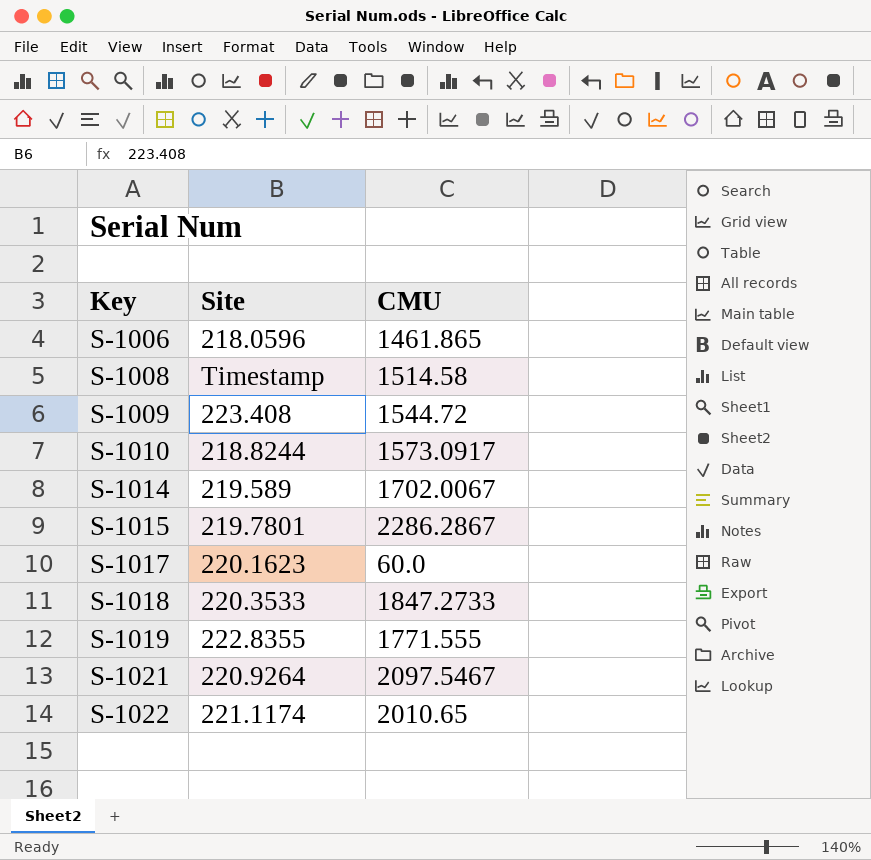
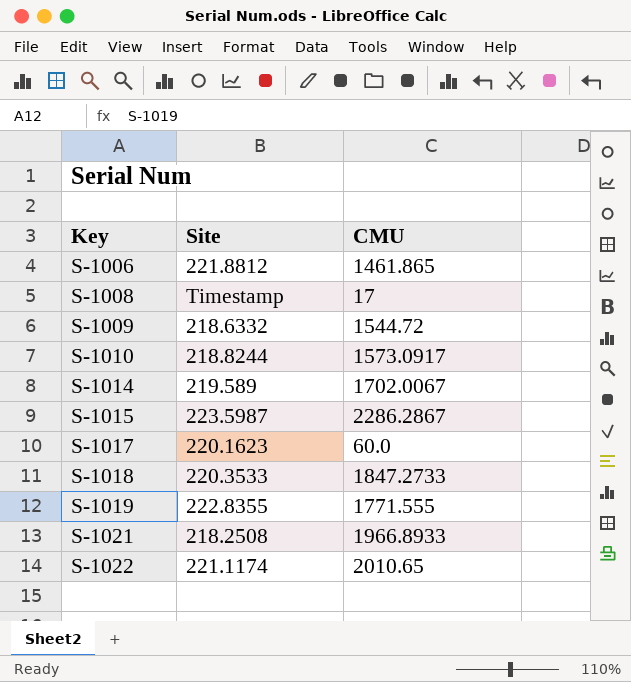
S-1006 | Site: 218.0596 -> 221.8812
S-1008 | CMU: 1514.58 -> 17
S-1009 | Site: 223.408 -> 218.6332
S-1015 | Site: 219.7801 -> 223.5987
S-1021 | Site: 220.9264 -> 218.2508
S-1021 | CMU: 2097.5467 -> 1966.8933

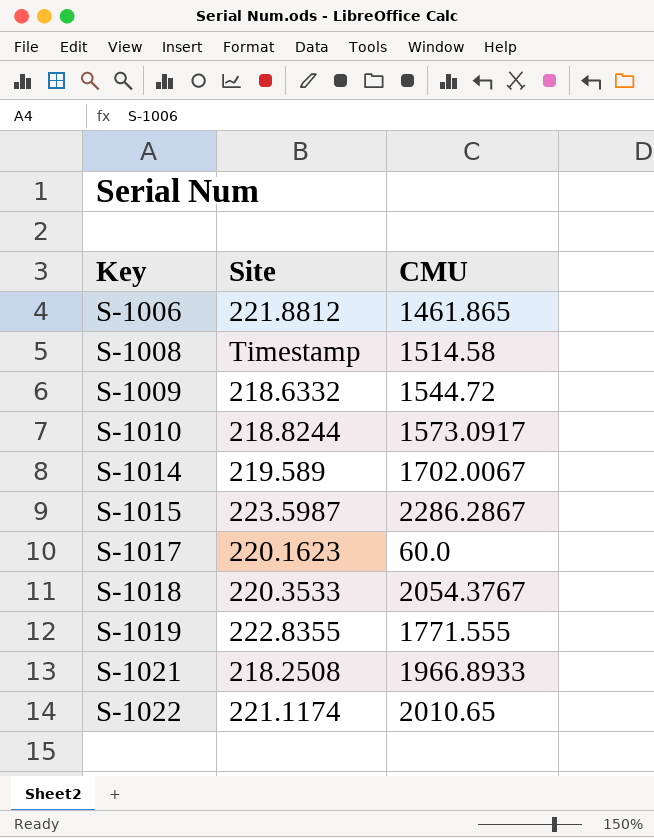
S-1008 | CMU: 17 -> 1514.58
S-1018 | CMU: 1847.2733 -> 2054.3767

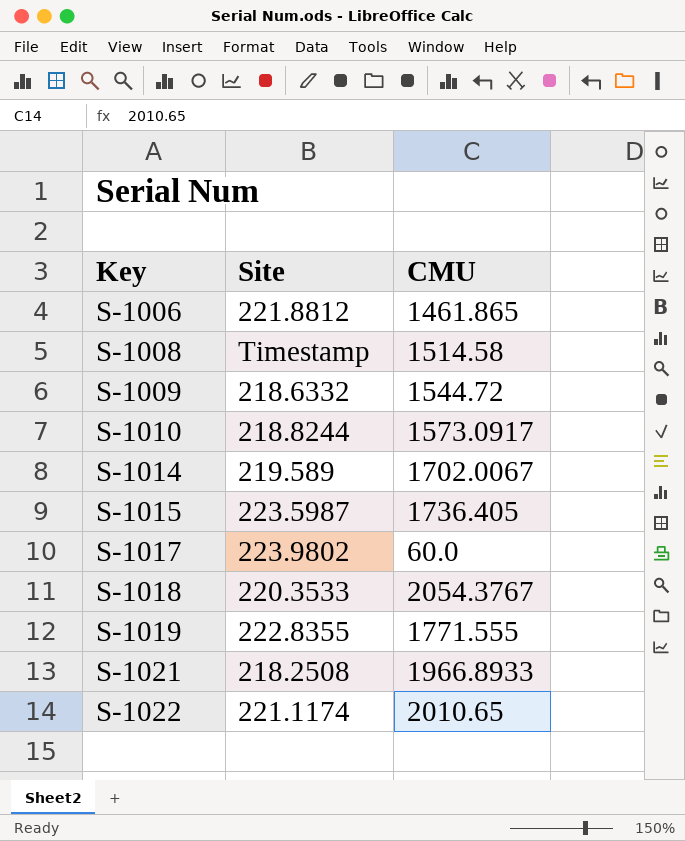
S-1015 | CMU: 2286.2867 -> 1736.405
S-1017 | Site: 220.1623 -> 223.9802

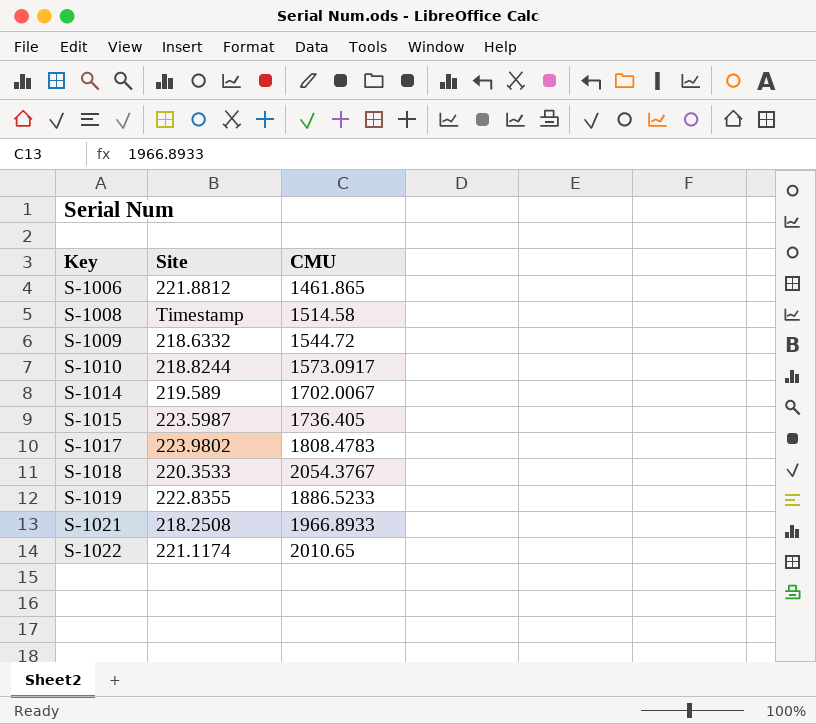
S-1017 | CMU: 60.0 -> 1808.4783
S-1019 | CMU: 1771.555 -> 1886.5233

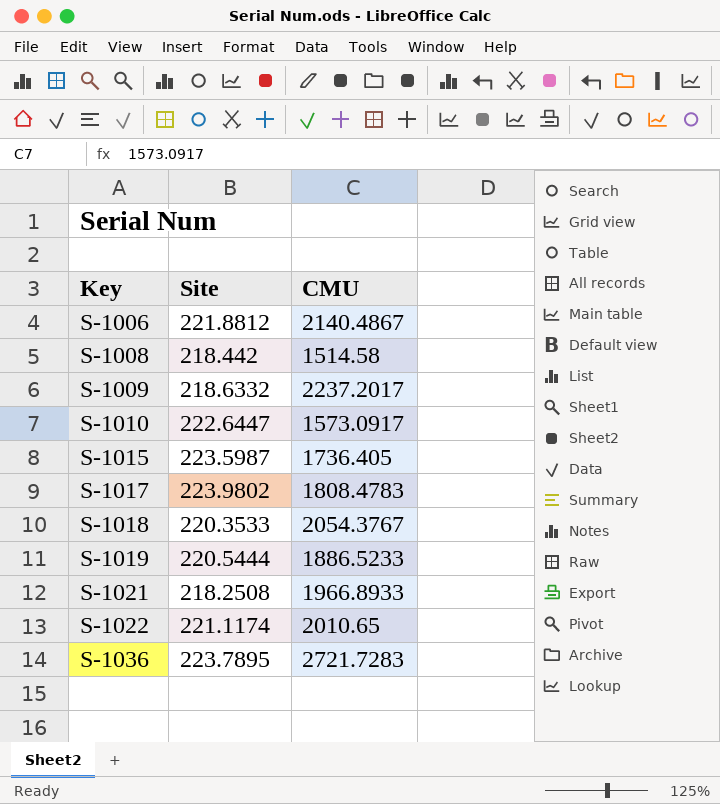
row S-1014: 219.589 | 1702.0067 -> none
S-1006 | CMU: 1461.865 -> 2140.4867
S-1008 | Site: Timestamp -> 218.442
S-1009 | CMU: 1544.72 -> 2237.2017
S-1010 | Site: 218.8244 -> 222.6447
S-1019 | Site: 222.8355 -> 220.5444
row S-1036: none -> 223.7895 | 2721.7283

